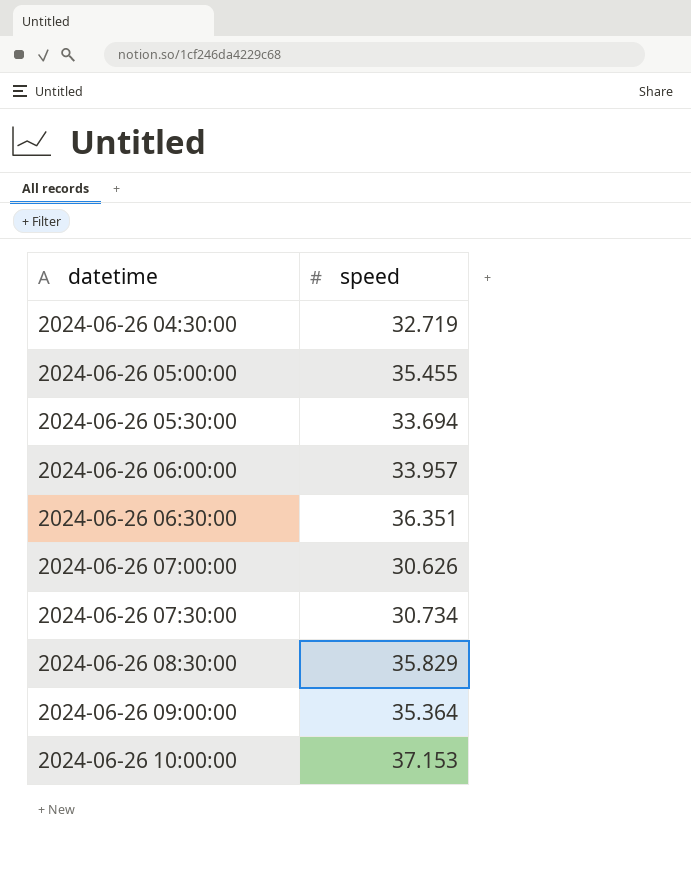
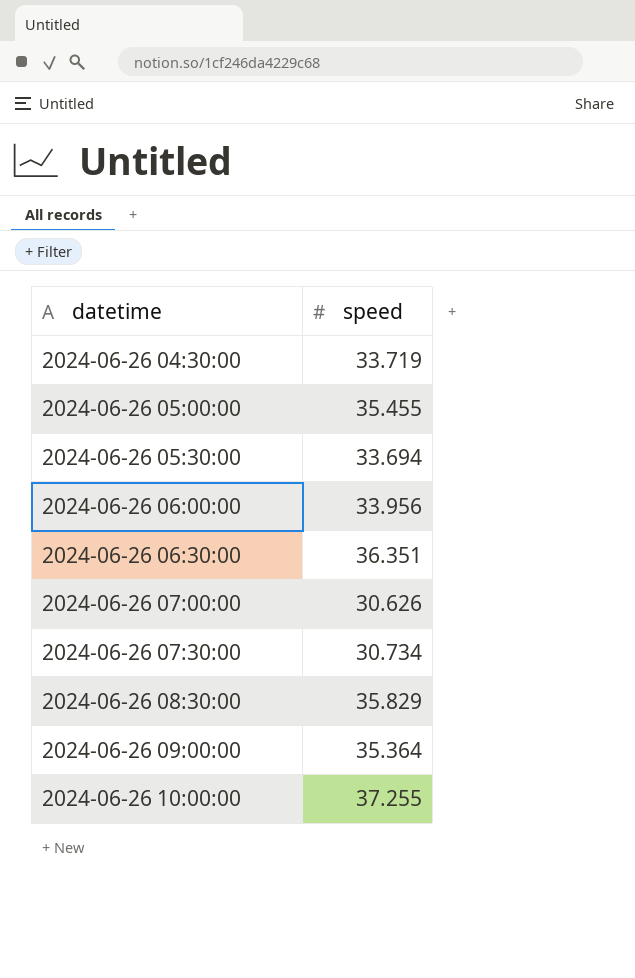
2024-06-26 04:30:00 | speed: 32.719 -> 33.719
2024-06-26 06:00:00 | speed: 33.957 -> 33.956
2024-06-26 10:00:00 | speed: 37.153 -> 37.255

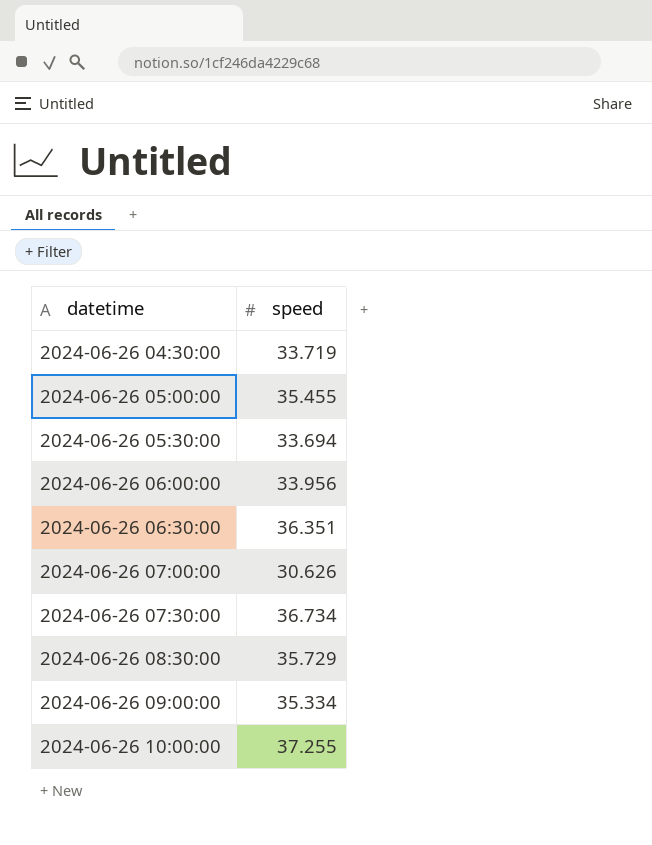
2024-06-26 07:30:00 | speed: 30.734 -> 36.734
2024-06-26 08:30:00 | speed: 35.829 -> 35.729
2024-06-26 09:00:00 | speed: 35.364 -> 35.334

